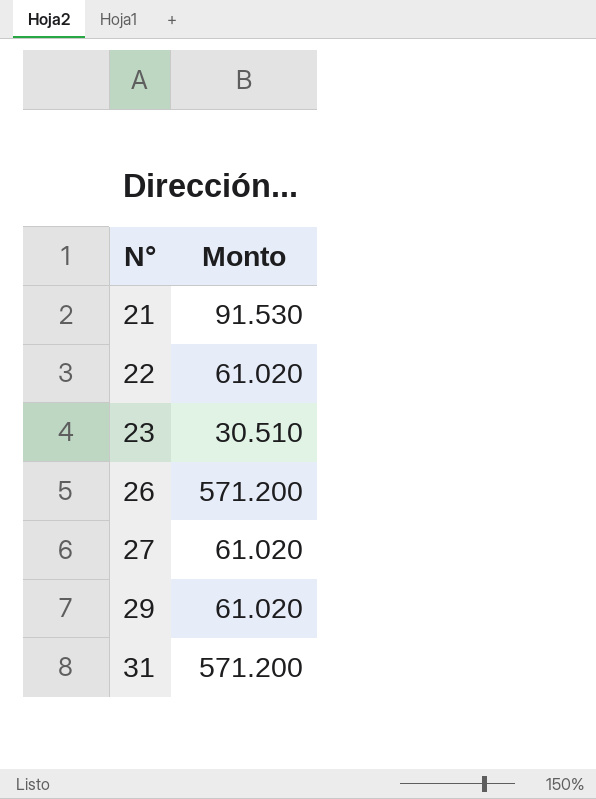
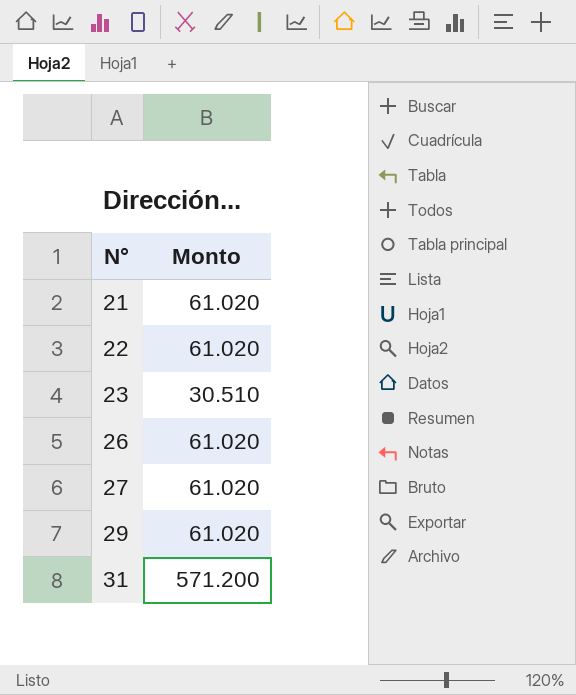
21 | Monto: 91.530 -> 61.020
26 | Monto: 571.200 -> 61.020

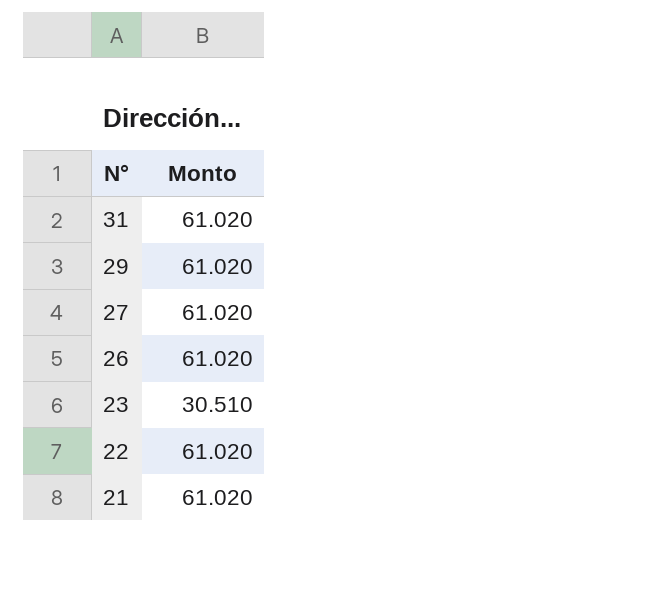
row order: N° ascending -> N° descending
31 | Monto: 571.200 -> 61.020

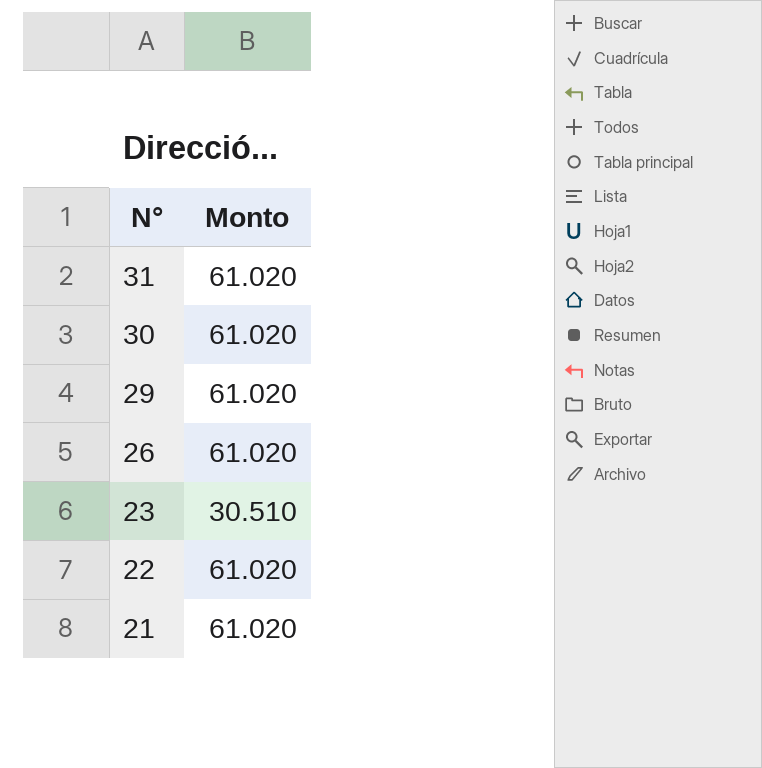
row 27: 61.020 -> none
row 30: none -> 61.020

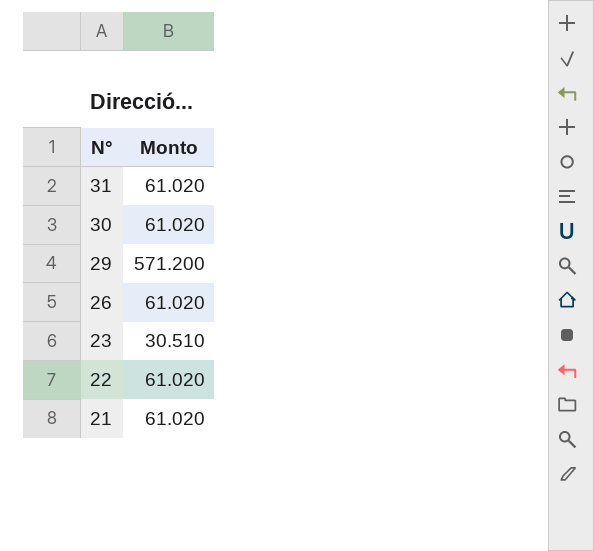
29 | Monto: 61.020 -> 571.200

